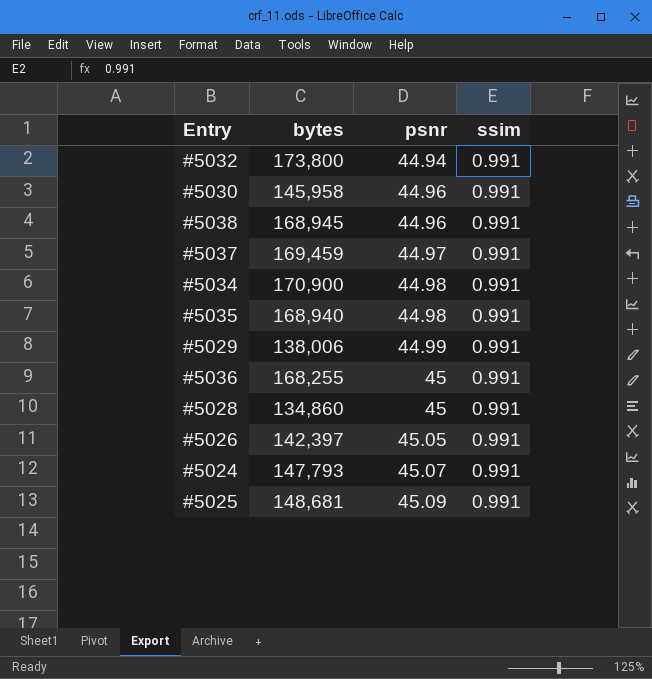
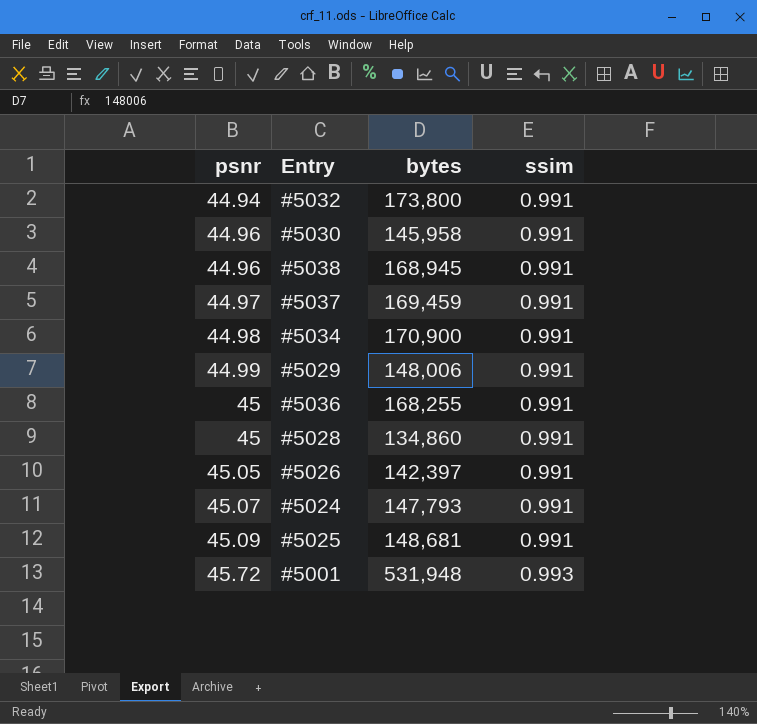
column psnr | position: 3 -> 1
row #5035: 168,940 | 44.98 | 0.991 -> none
#5029 | bytes: 138,006 -> 148,006
row #5001: none -> 45.72 | 531,948 | 0.993

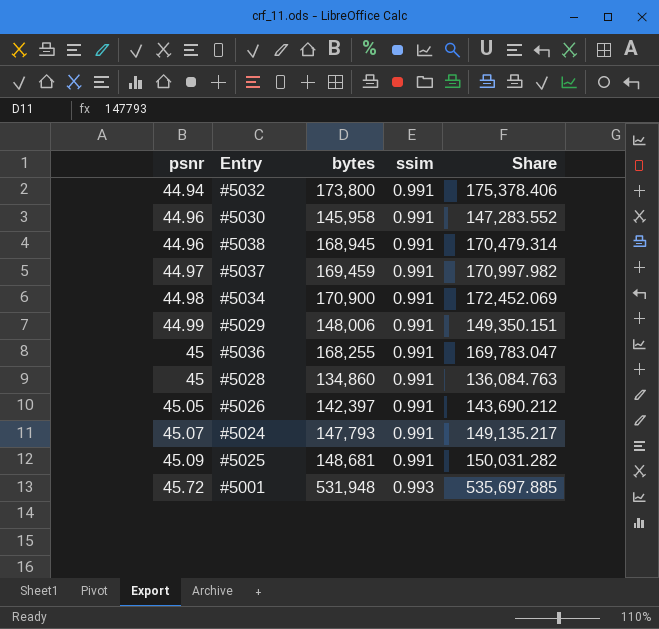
column Share | formula: none -> [bytes] / [ssim]

